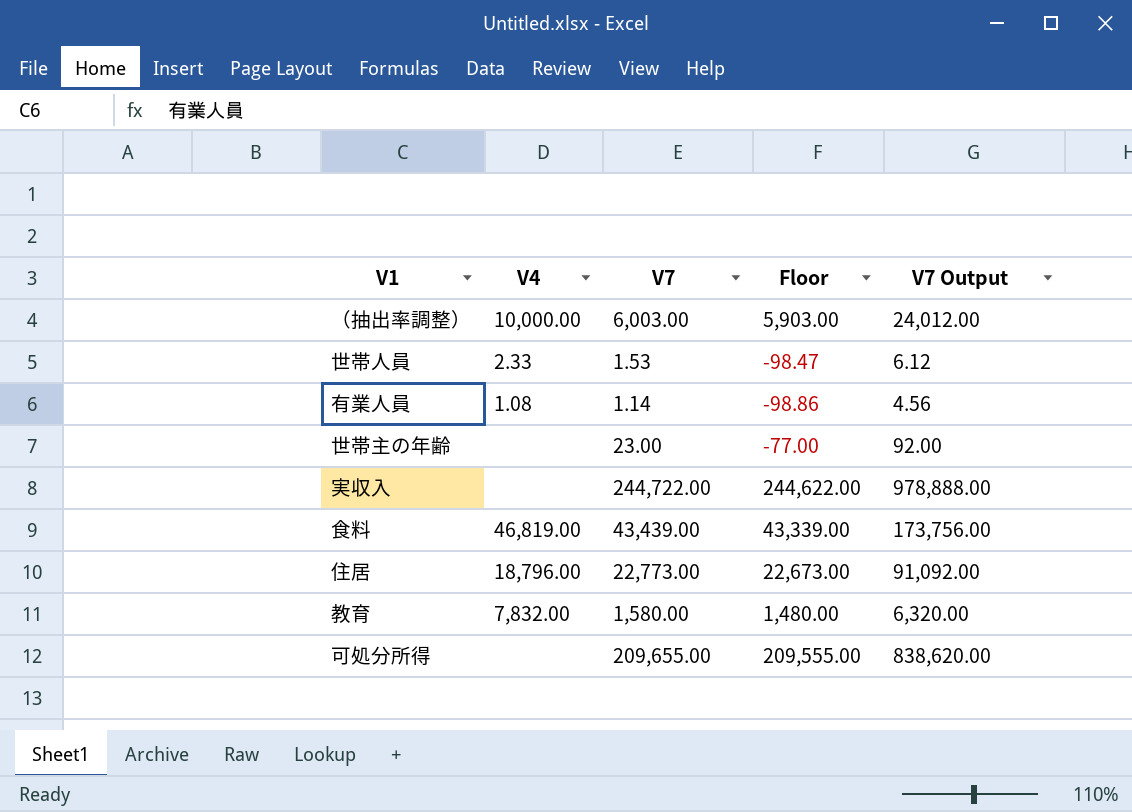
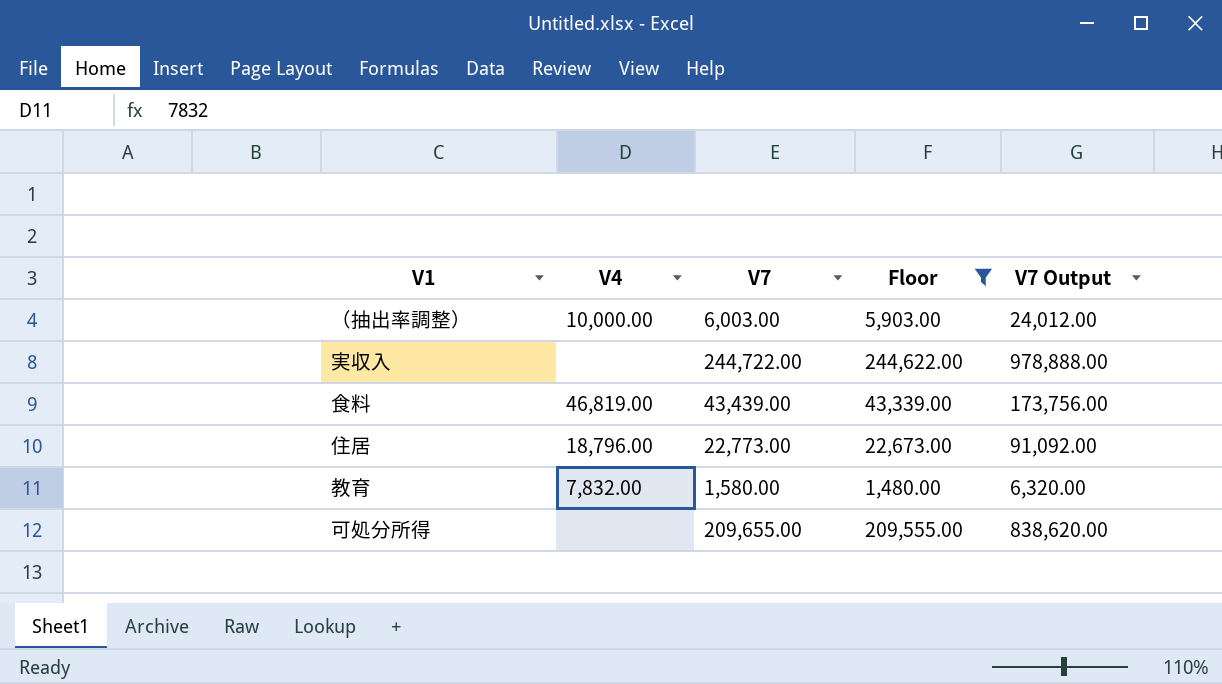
filter: none -> Floor >= 1,480.00

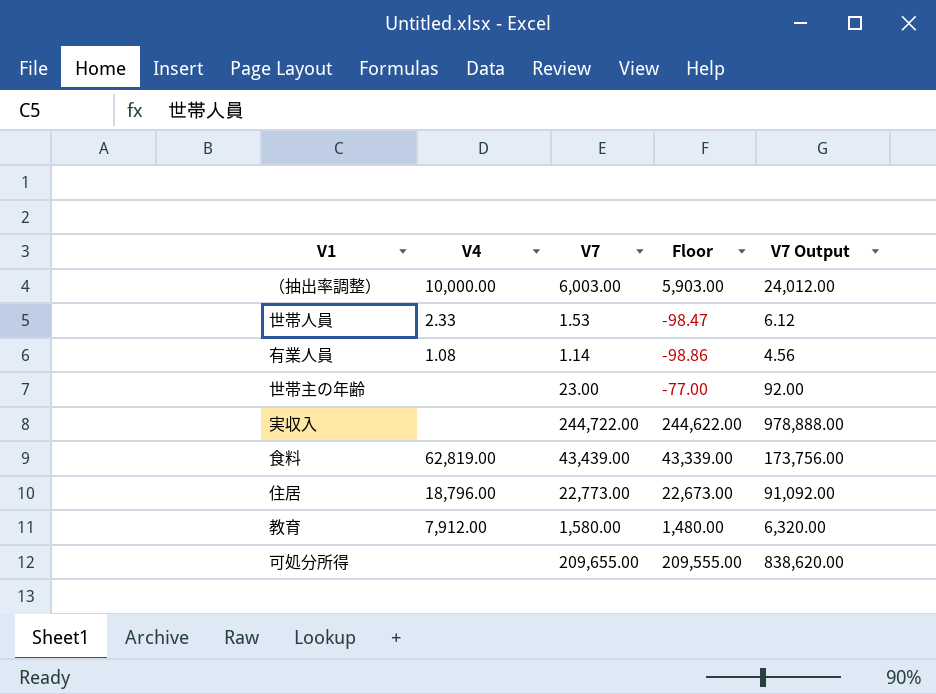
filter: Floor >= 1,480.00 -> none
食料 | V4: 46,819.00 -> 62,819.00
教育 | V4: 7,832.00 -> 7,912.00

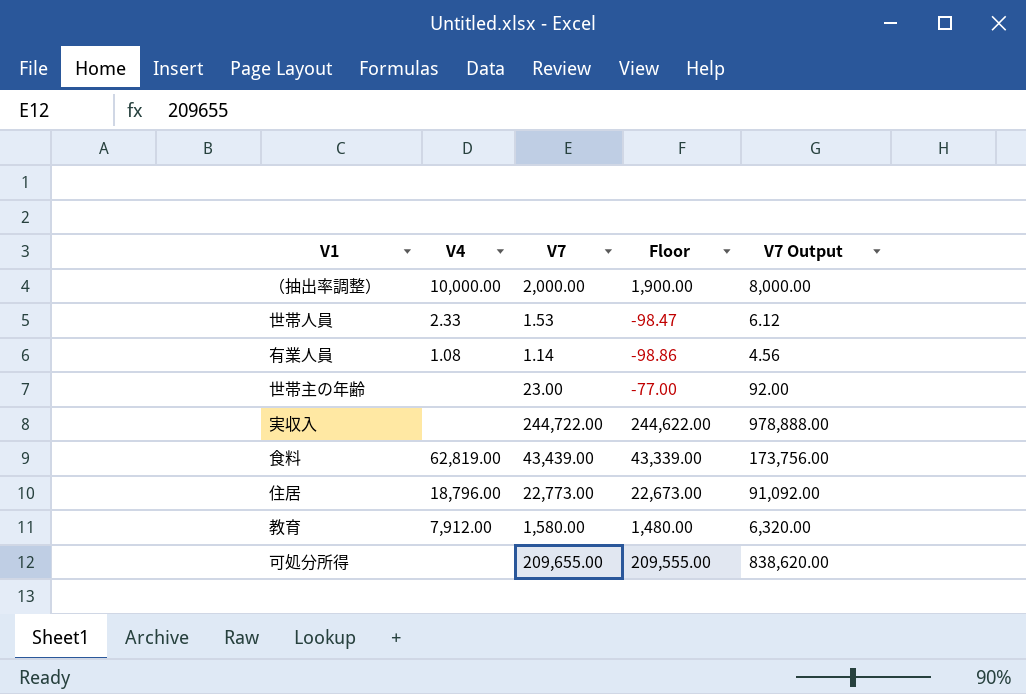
（抽出率調整） | V7: 6,003.00 -> 2,000.00
（抽出率調整） | Floor: 5,903.00 -> 1,900.00
（抽出率調整） | V7 Output: 24,012.00 -> 8,000.00

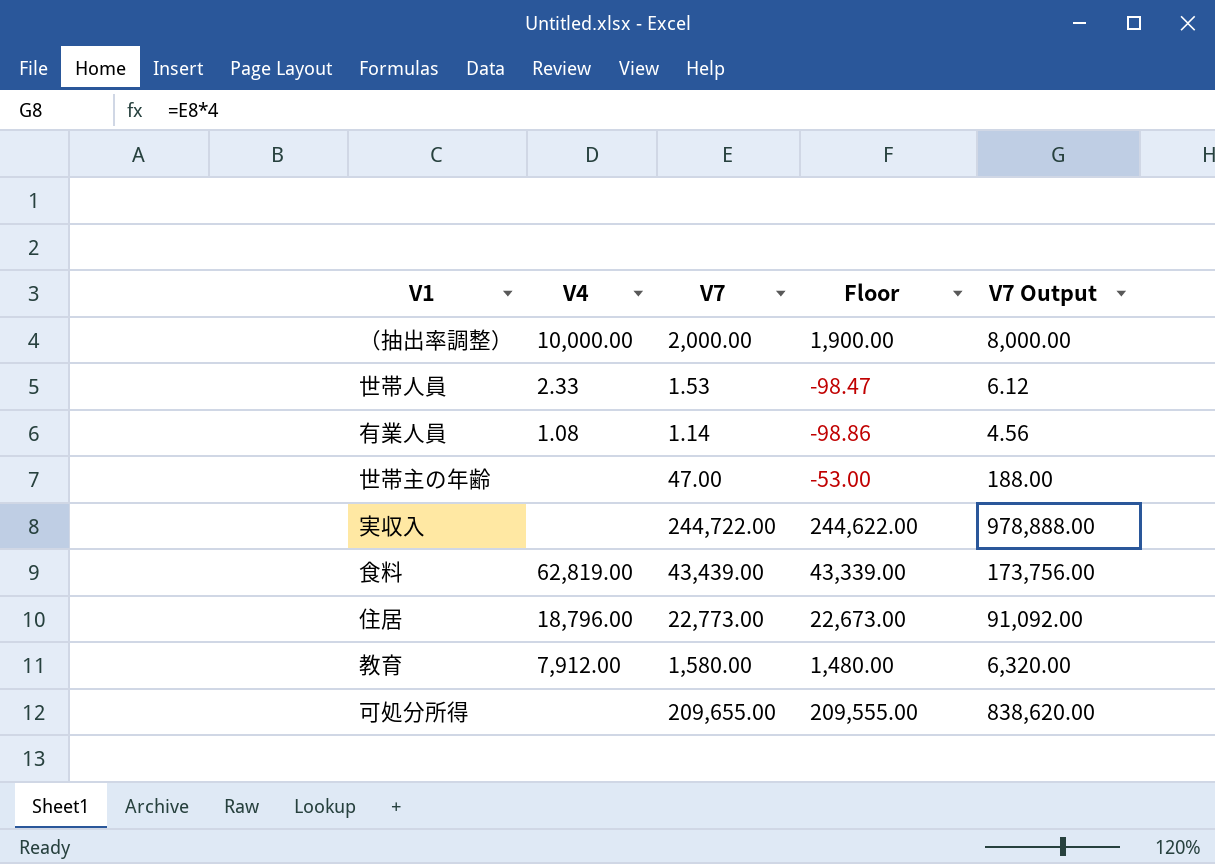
世帯主の年齢 | V7: 23.00 -> 47.00
世帯主の年齢 | Floor: -77.00 -> -53.00
世帯主の年齢 | V7 Output: 92.00 -> 188.00

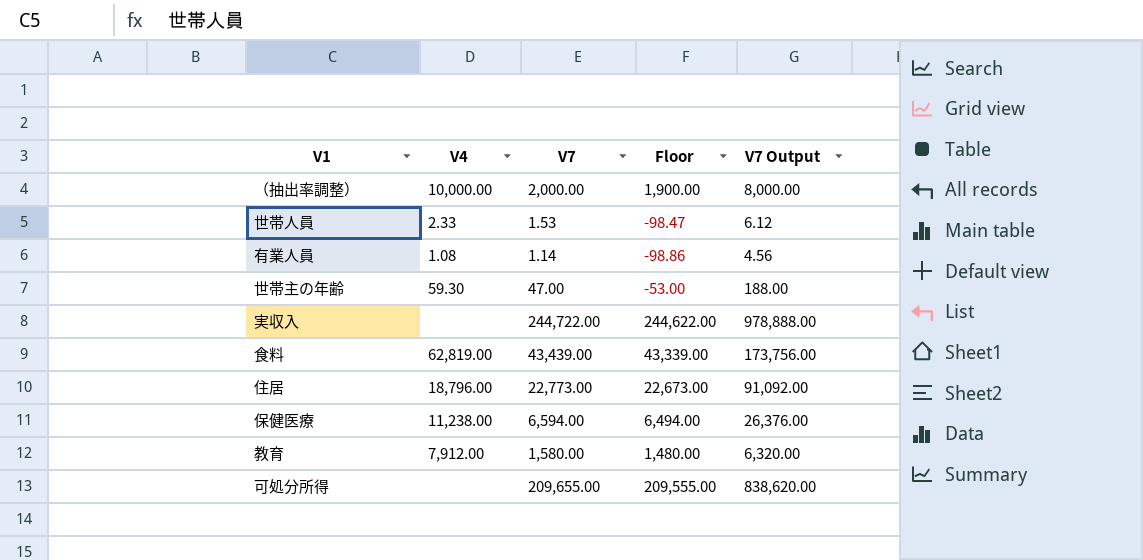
世帯主の年齢 | V4: none -> 59.30
row 保健医療: none -> 11,238.00 | 6,594.00 | 6,494.00 | 26,376.00

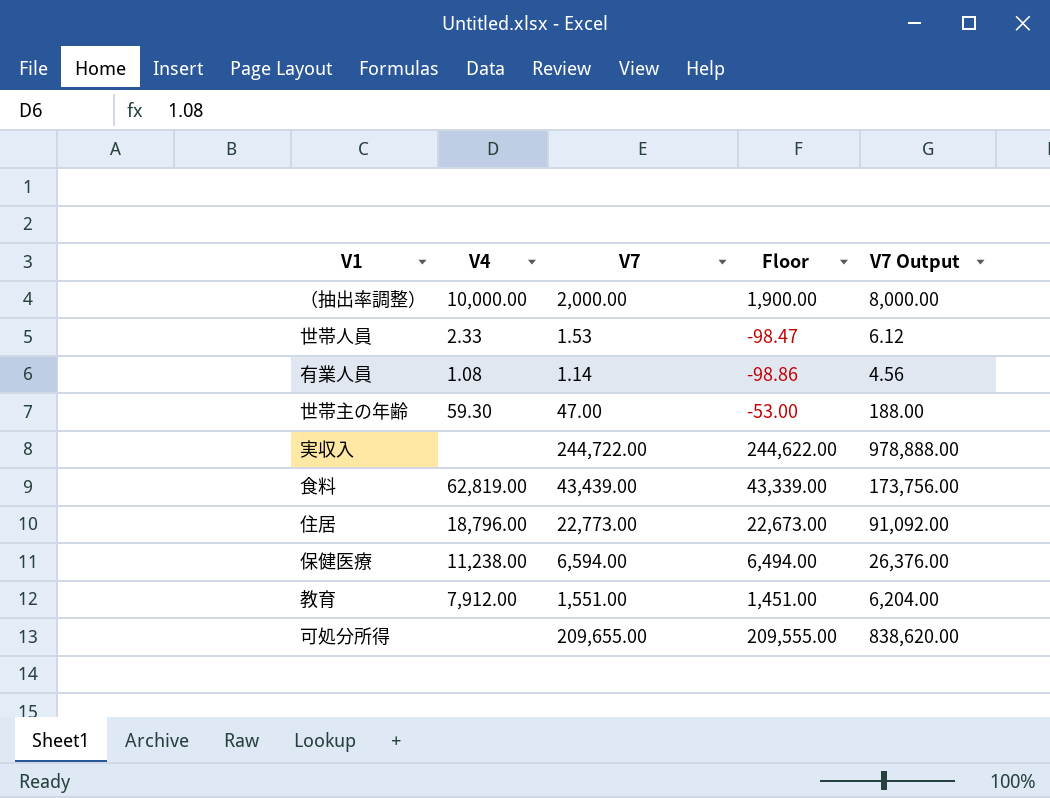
教育 | V7: 1,580.00 -> 1,551.00
教育 | Floor: 1,480.00 -> 1,451.00
教育 | V7 Output: 6,320.00 -> 6,204.00

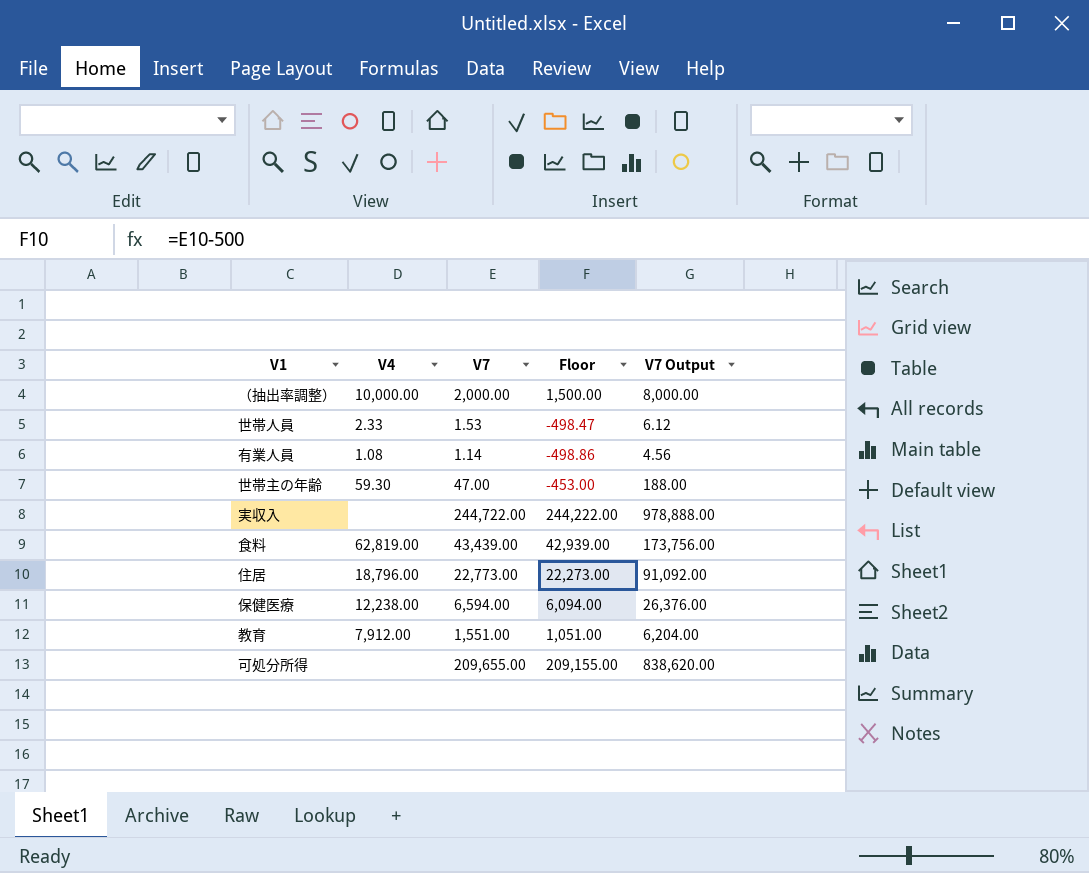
column Floor | formula: [V7] - 100 -> [V7] - 500
保健医療 | V4: 11,238.00 -> 12,238.00

